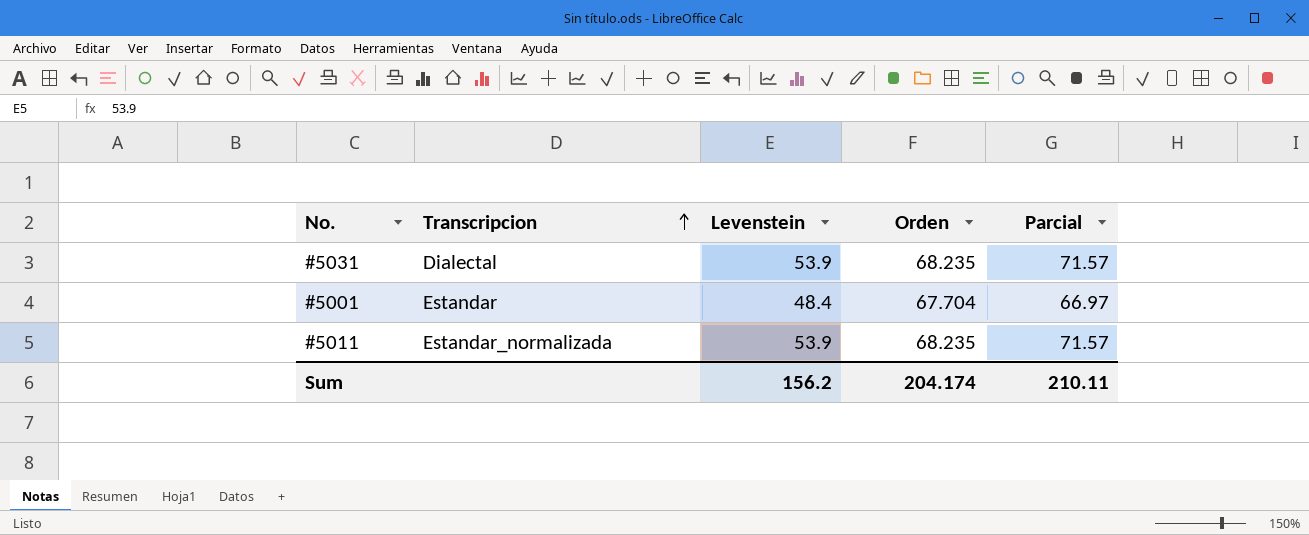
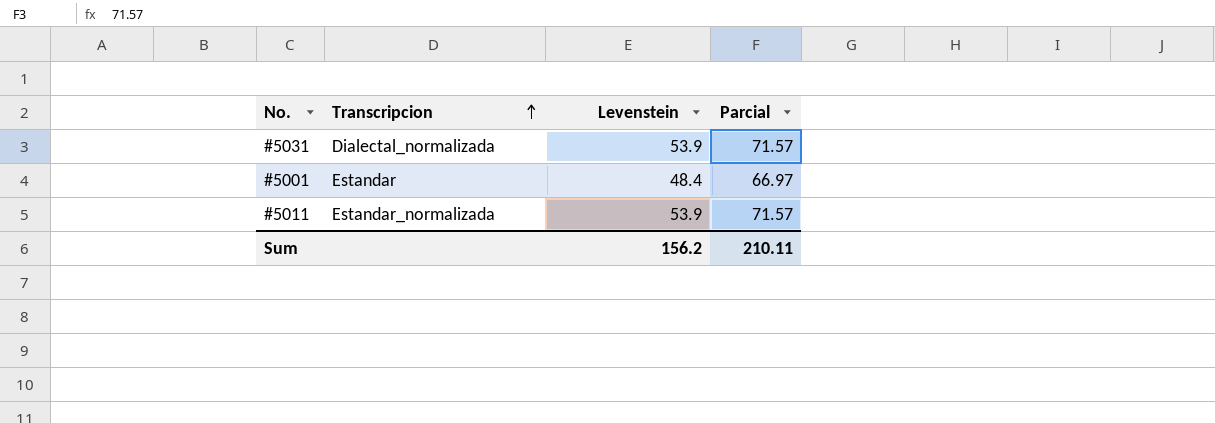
column Orden | position: 4 -> none
#5031 | Transcripcion: Dialectal -> Dialectal_normalizada

